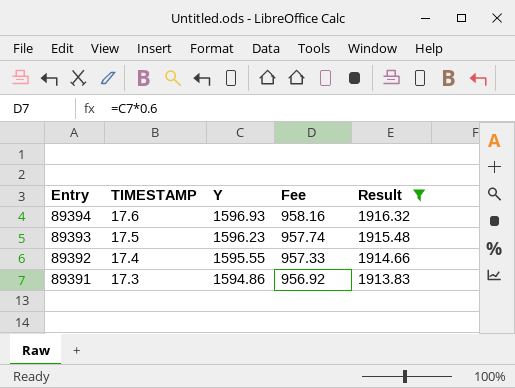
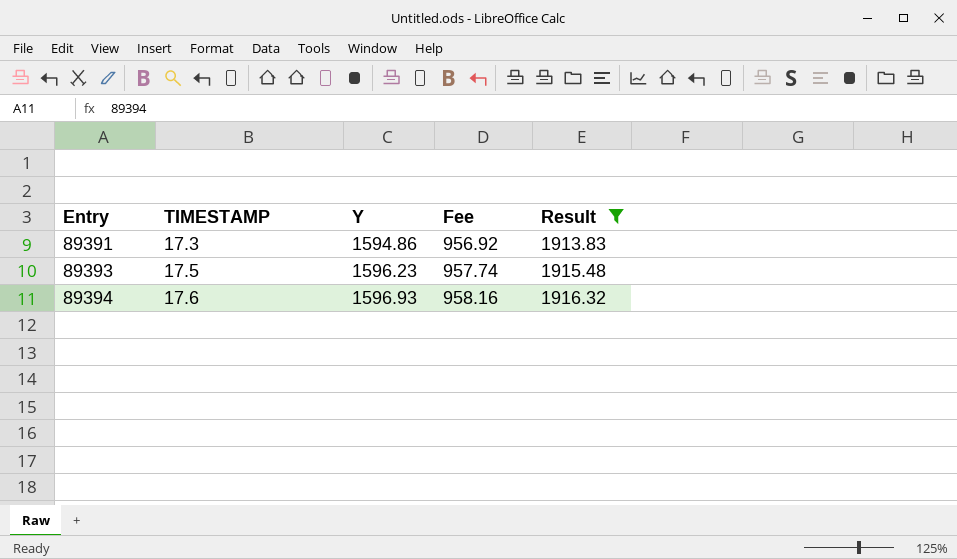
row order: Entry descending -> Entry ascending
row 89392: 17.4 | 1595.55 | 957.33 | 1914.66 -> none

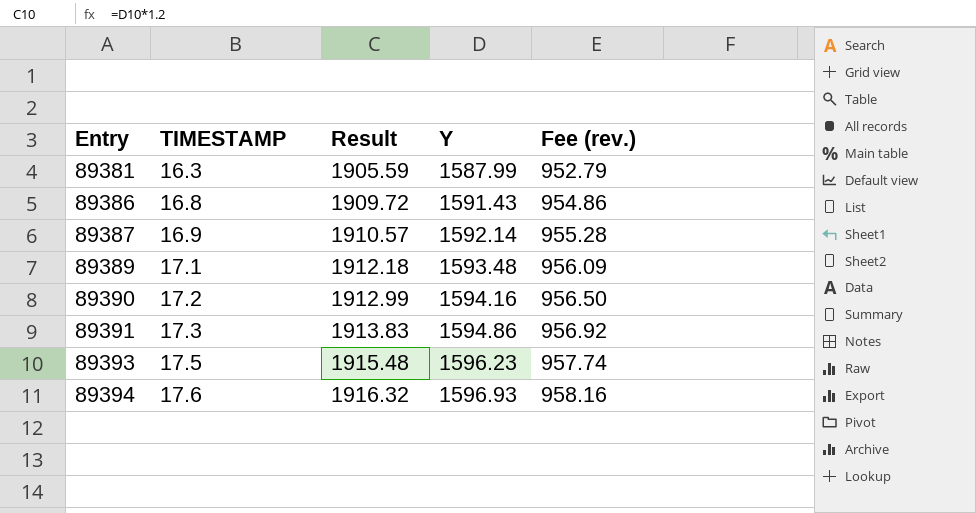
filter: Result >= 1913.83 -> none
column Result | position: 5 -> 3
column name: Fee -> Fee (rev.)

